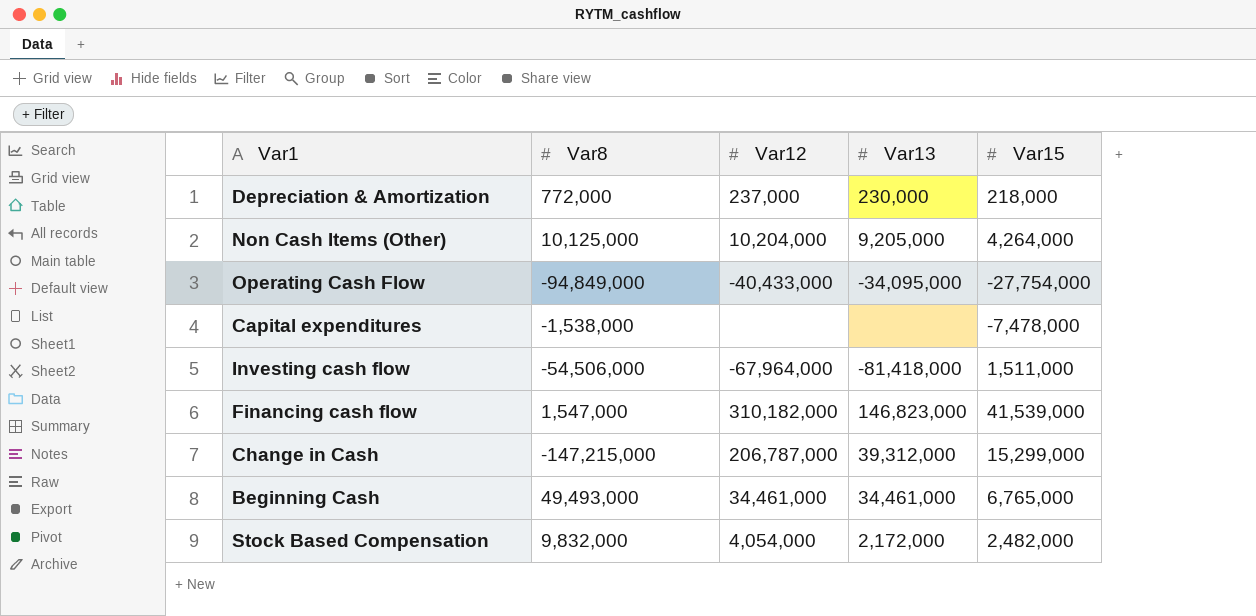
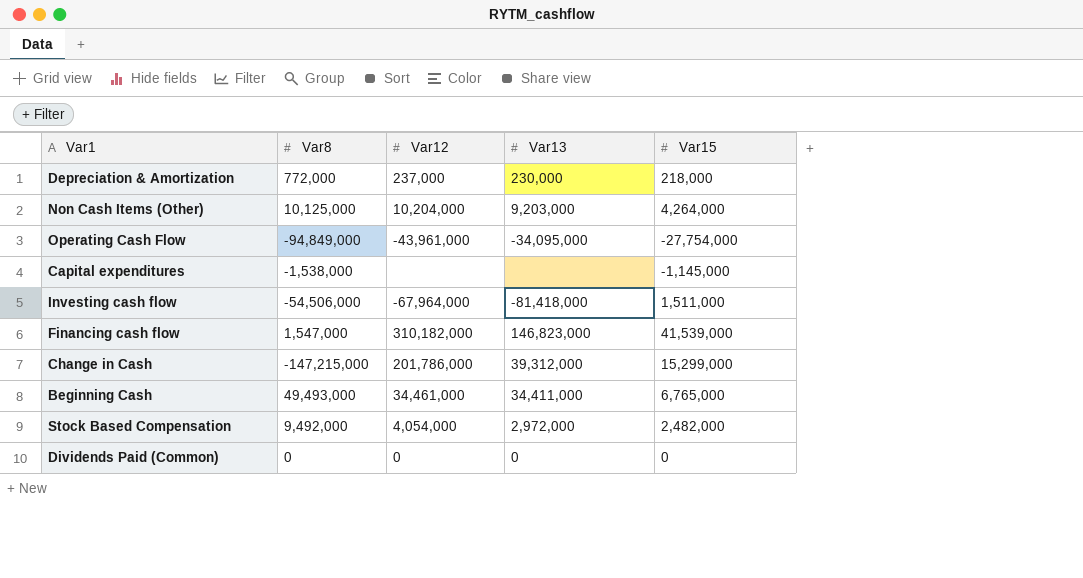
Non Cash Items (Other) | Var13: 9,205,000 -> 9,203,000
Operating Cash Flow | Var12: -40,433,000 -> -43,961,000
Capital expenditures | Var15: -7,478,000 -> -1,145,000
Change in Cash | Var12: 206,787,000 -> 201,786,000
Beginning Cash | Var13: 34,461,000 -> 34,411,000
Stock Based Compensation | Var8: 9,832,000 -> 9,492,000
Stock Based Compensation | Var13: 2,172,000 -> 2,972,000
row Dividends Paid (Common): none -> 0 | 0 | 0 | 0

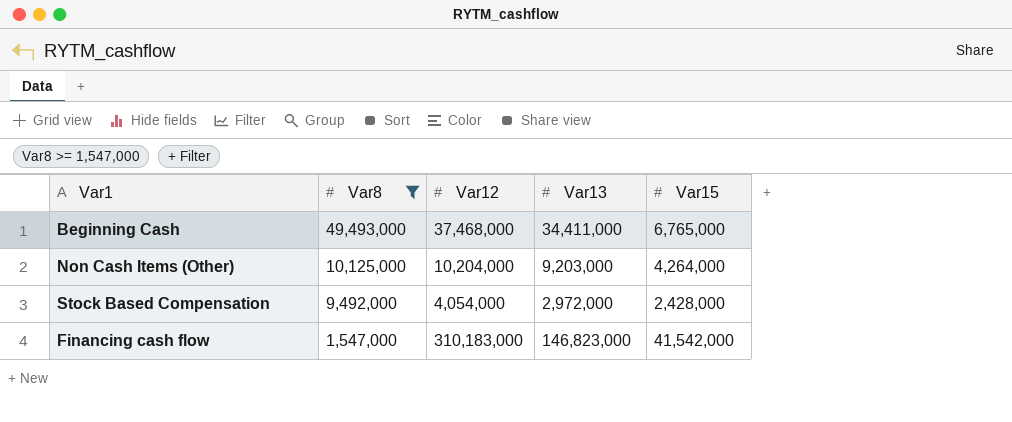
filter: none -> Var8 >= 1,547,000
row order: none -> Var8 descending
Beginning Cash | Var12: 34,461,000 -> 37,468,000
Stock Based Compensation | Var15: 2,482,000 -> 2,428,000
Financing cash flow | Var12: 310,182,000 -> 310,183,000
Financing cash flow | Var15: 41,539,000 -> 41,542,000

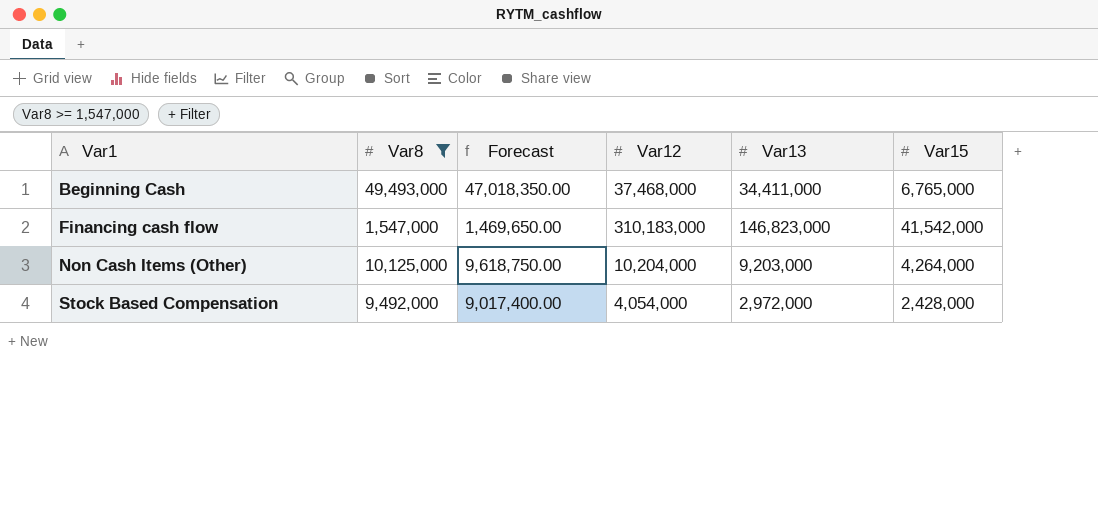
row order: Var8 descending -> Var1 ascending
column Forecast | formula: none -> [Var8] * 0.95

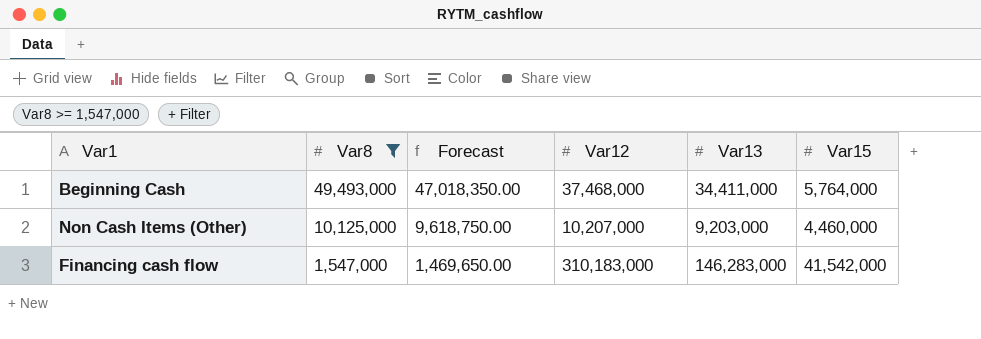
row order: Var1 ascending -> Var8 descending
row Stock Based Compensation: 9,492,000 | 9,017,400.00 | 4,054,000 | 2,972,000 | 2,428,000 -> none
Beginning Cash | Var15: 6,765,000 -> 5,764,000
Non Cash Items (Other) | Var12: 10,204,000 -> 10,207,000
Non Cash Items (Other) | Var15: 4,264,000 -> 4,460,000
Financing cash flow | Var13: 146,823,000 -> 146,283,000

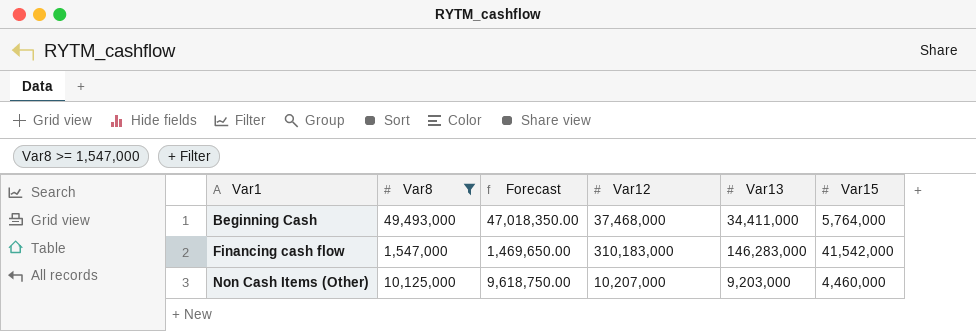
row order: Var8 descending -> Var1 ascending

